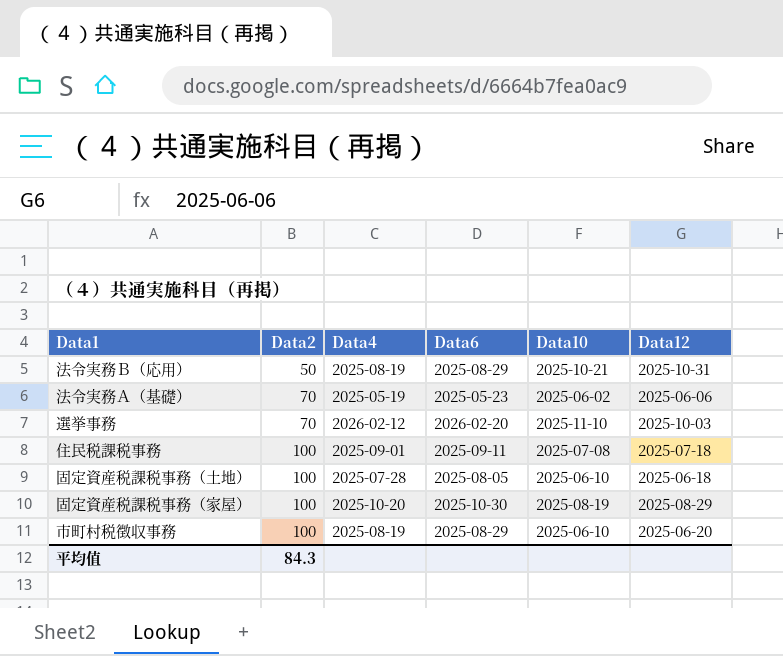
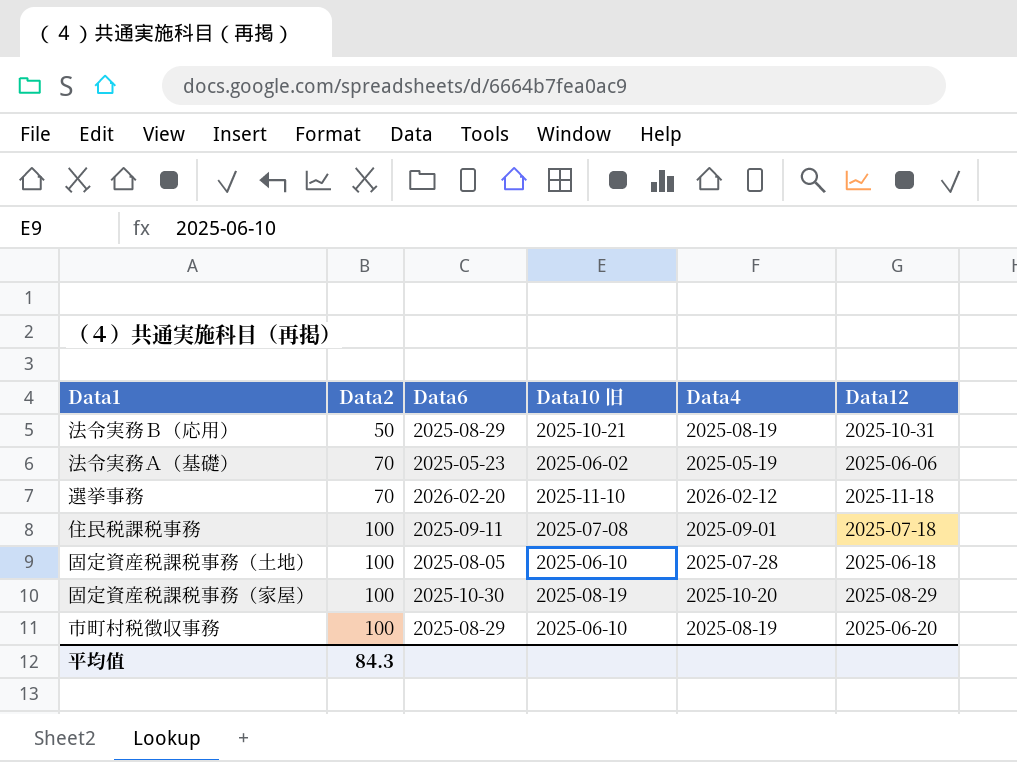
column name: Data10 -> Data10 旧
column Data4 | position: 3 -> 5
選挙事務 | Data12: 2025-10-03 -> 2025-11-18

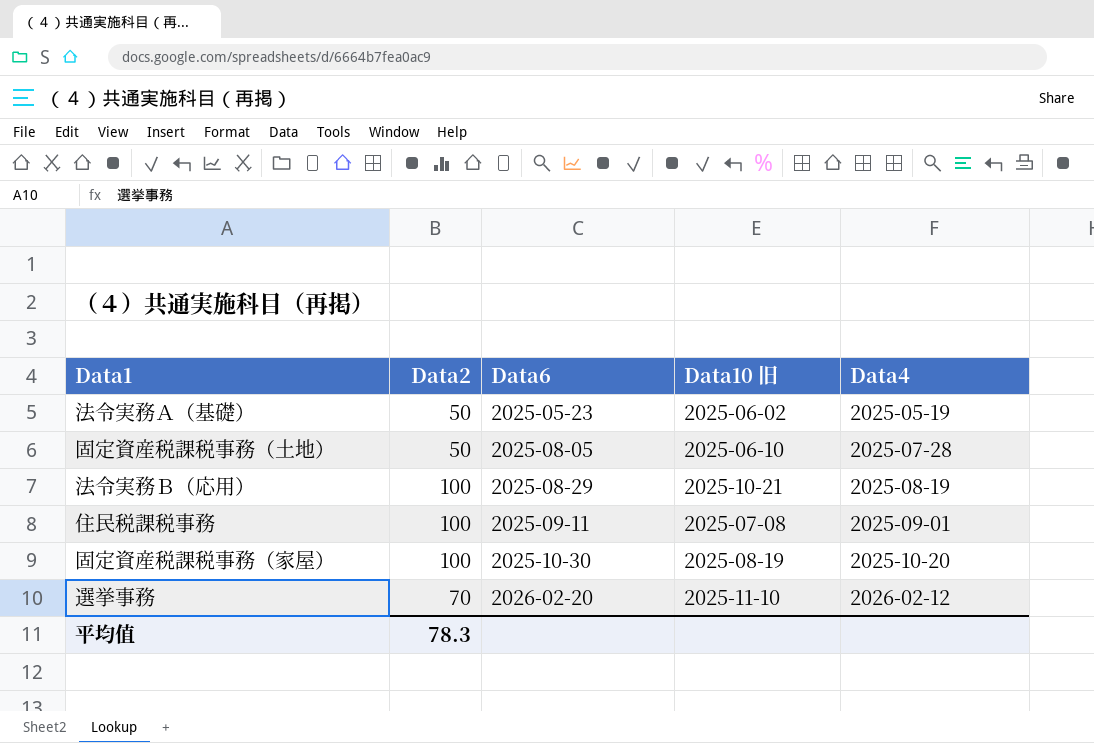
row order: Data2 ascending -> Data6 ascending
column Data12 | position: 6 -> none
row 市町村税徴収事務: 100 | 2025-08-29 | 2025-06-10 | 2025-08-19 | 2025-06-20 -> none
法令実務Ａ（基礎） | Data2: 70 -> 50
固定資産税課税事務（土地） | Data2: 100 -> 50
法令実務Ｂ（応用） | Data2: 50 -> 100
平均值 | Data2: 84.3 -> 78.3

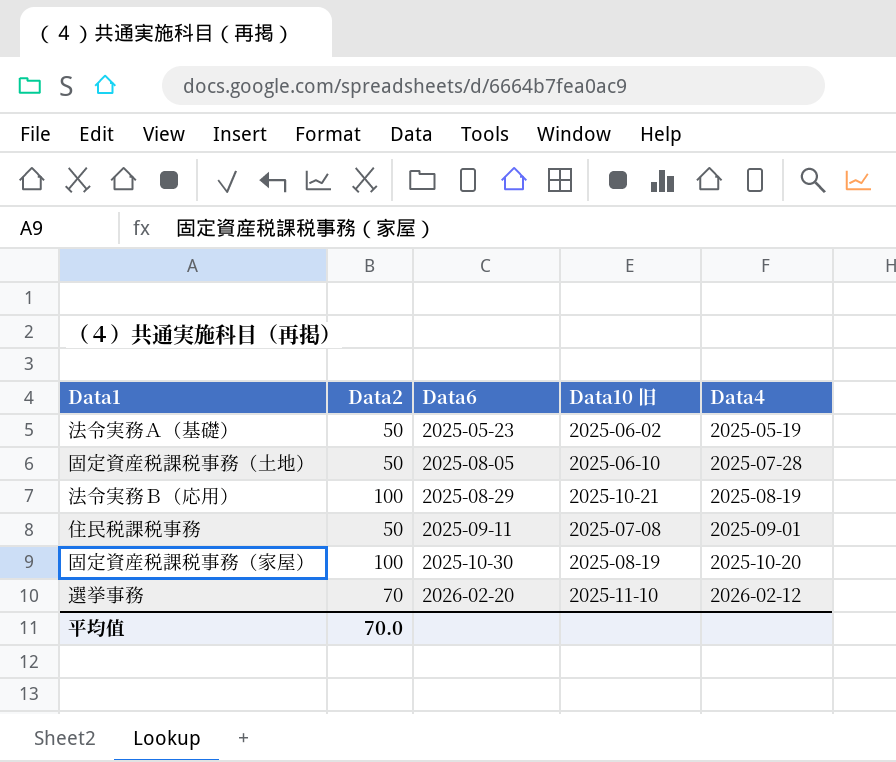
住民税課税事務 | Data2: 100 -> 50
平均值 | Data2: 78.3 -> 70.0

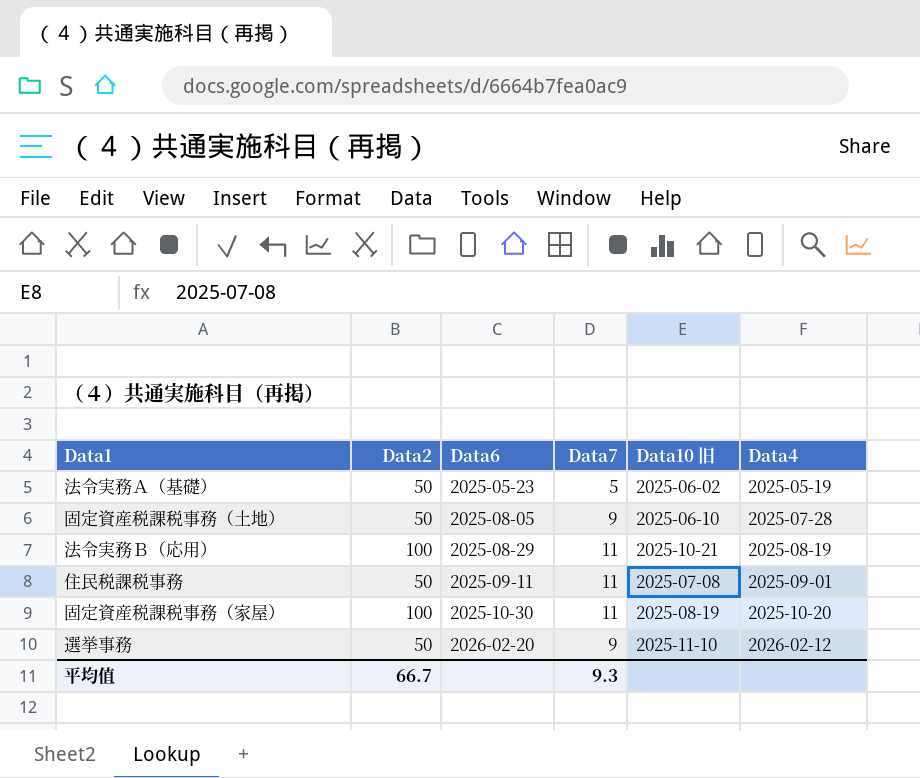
column Data7 | position: none -> 4
選挙事務 | Data2: 70 -> 50
平均值 | Data2: 70.0 -> 66.7

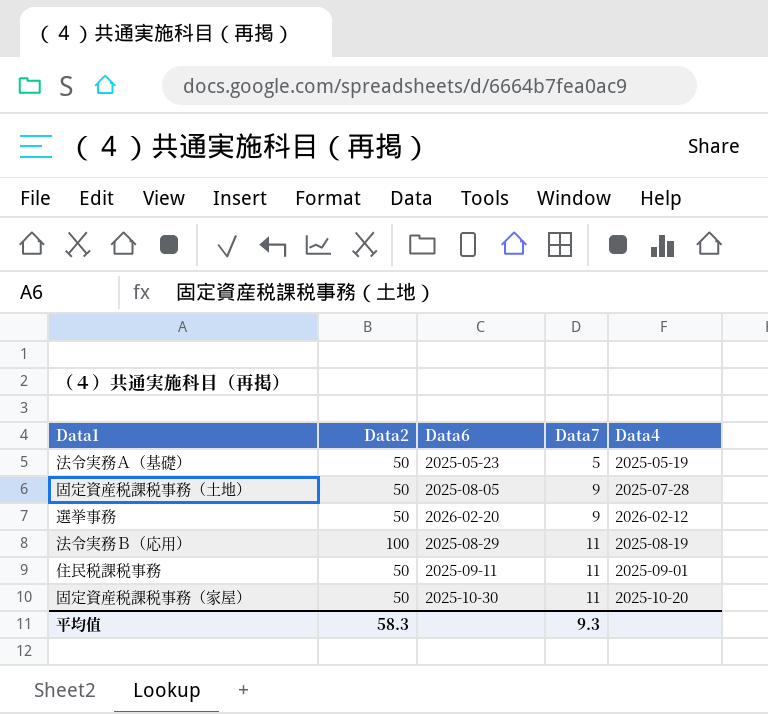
row order: Data6 ascending -> Data7 ascending
column Data10 旧 | position: 5 -> none
固定資産税課税事務（家屋） | Data2: 100 -> 50
平均值 | Data2: 66.7 -> 58.3

